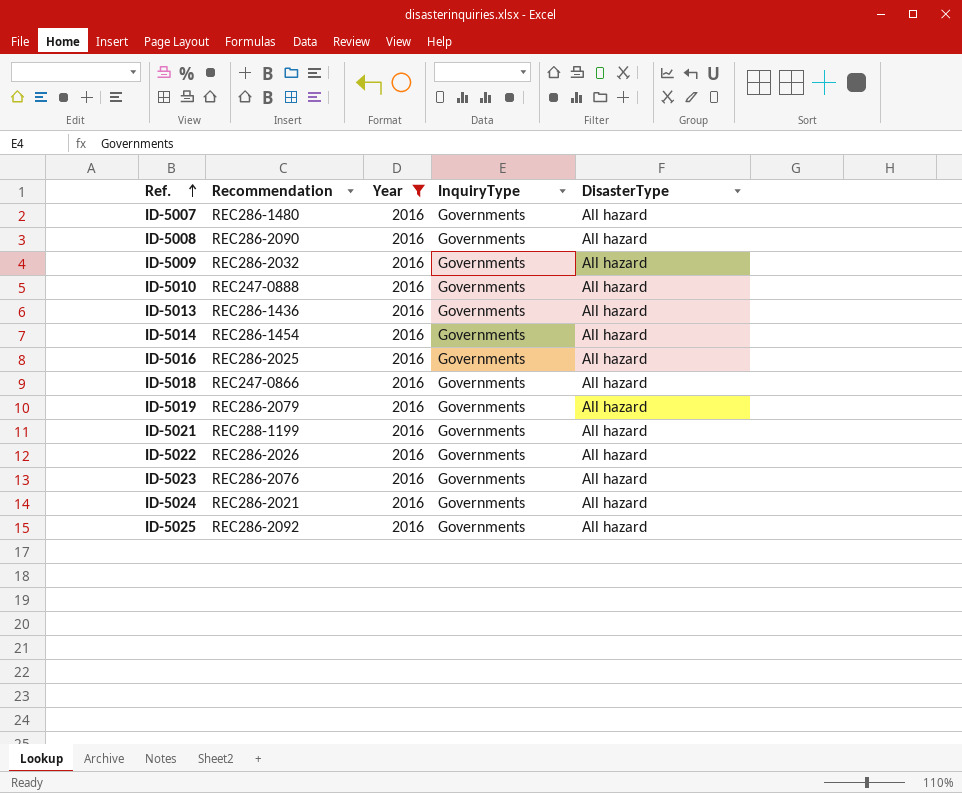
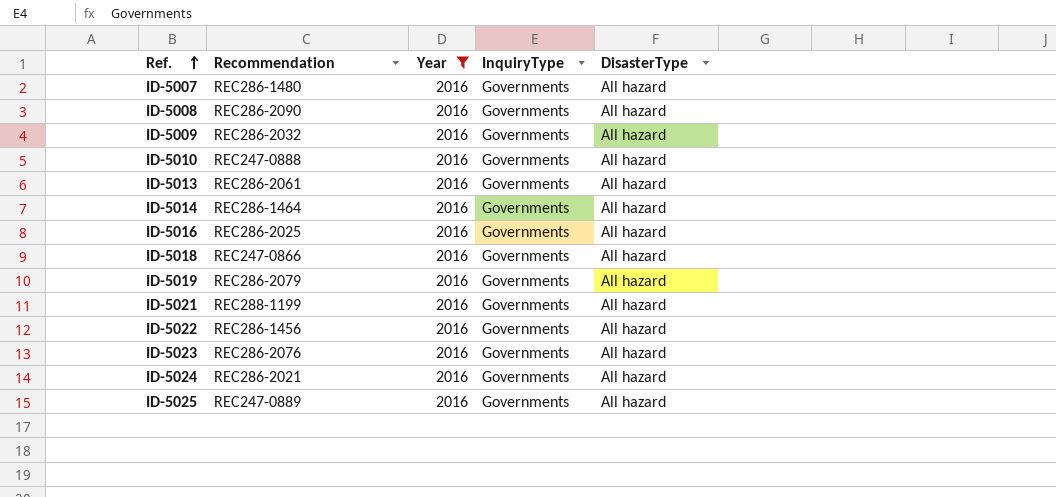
ID-5013 | Recommendation: REC286-1436 -> REC286-2061
ID-5014 | Recommendation: REC286-1454 -> REC286-1464
ID-5022 | Recommendation: REC286-2026 -> REC286-1456
ID-5025 | Recommendation: REC286-2092 -> REC247-0889

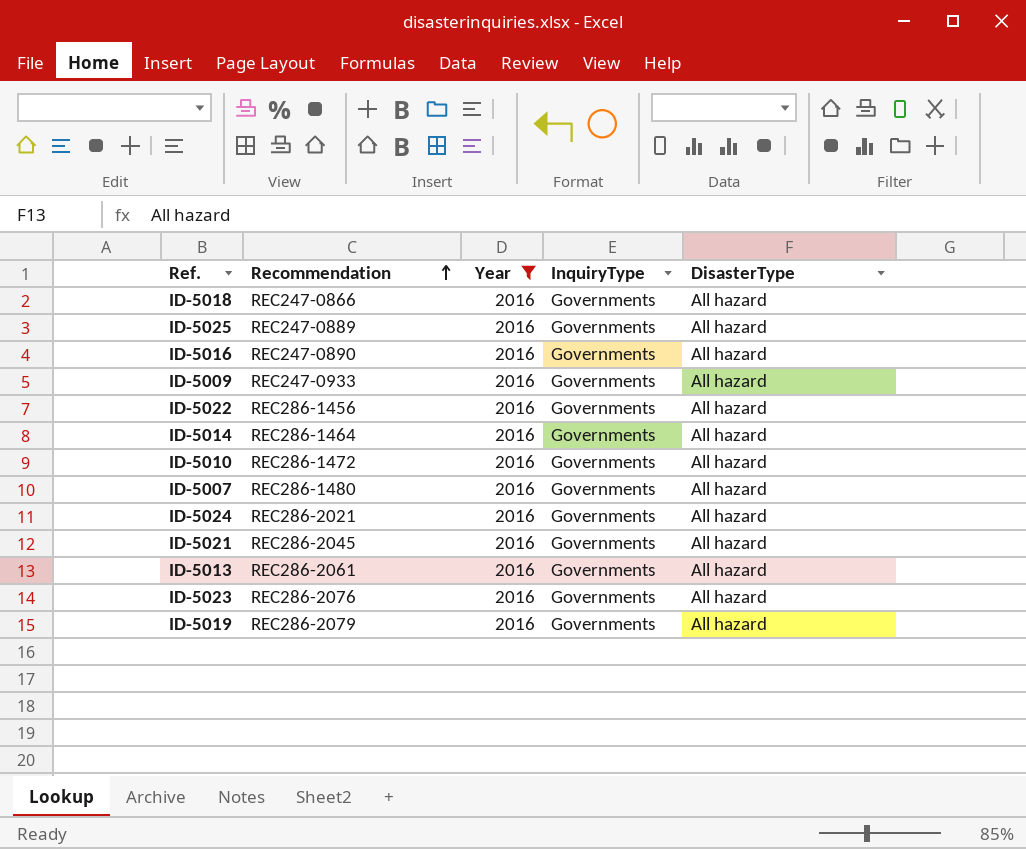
row order: Ref. ascending -> Recommendation ascending
row ID-5008: REC286-2090 | 2016 | Governments | All hazard -> none
ID-5016 | Recommendation: REC286-2025 -> REC247-0890
ID-5009 | Recommendation: REC286-2032 -> REC247-0933
ID-5010 | Recommendation: REC247-0888 -> REC286-1472
ID-5021 | Recommendation: REC288-1199 -> REC286-2045

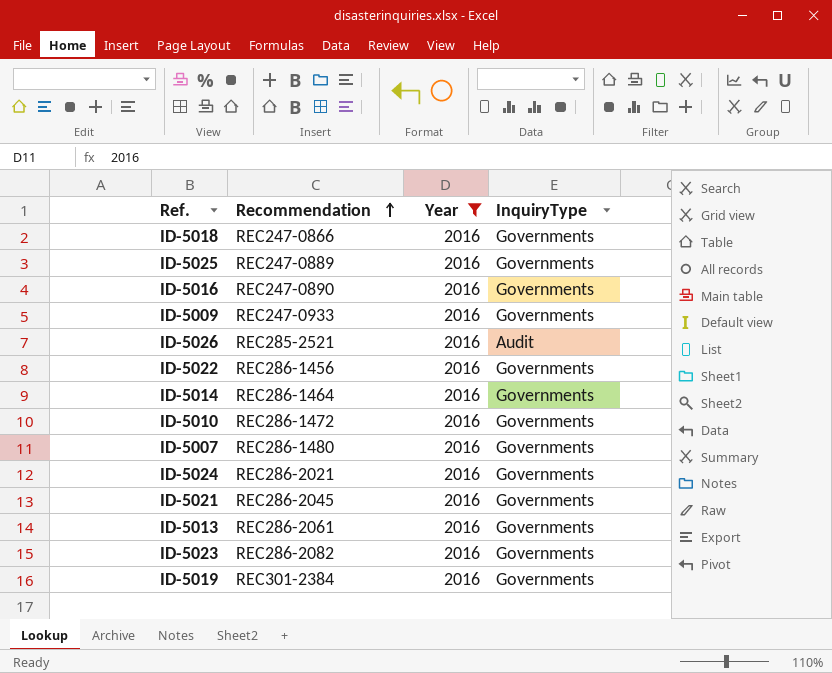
column DisasterType | position: 5 -> none
row ID-5026: none -> REC285-2521 | 2016 | Audit
ID-5023 | Recommendation: REC286-2076 -> REC286-2082
ID-5019 | Recommendation: REC286-2079 -> REC301-2384

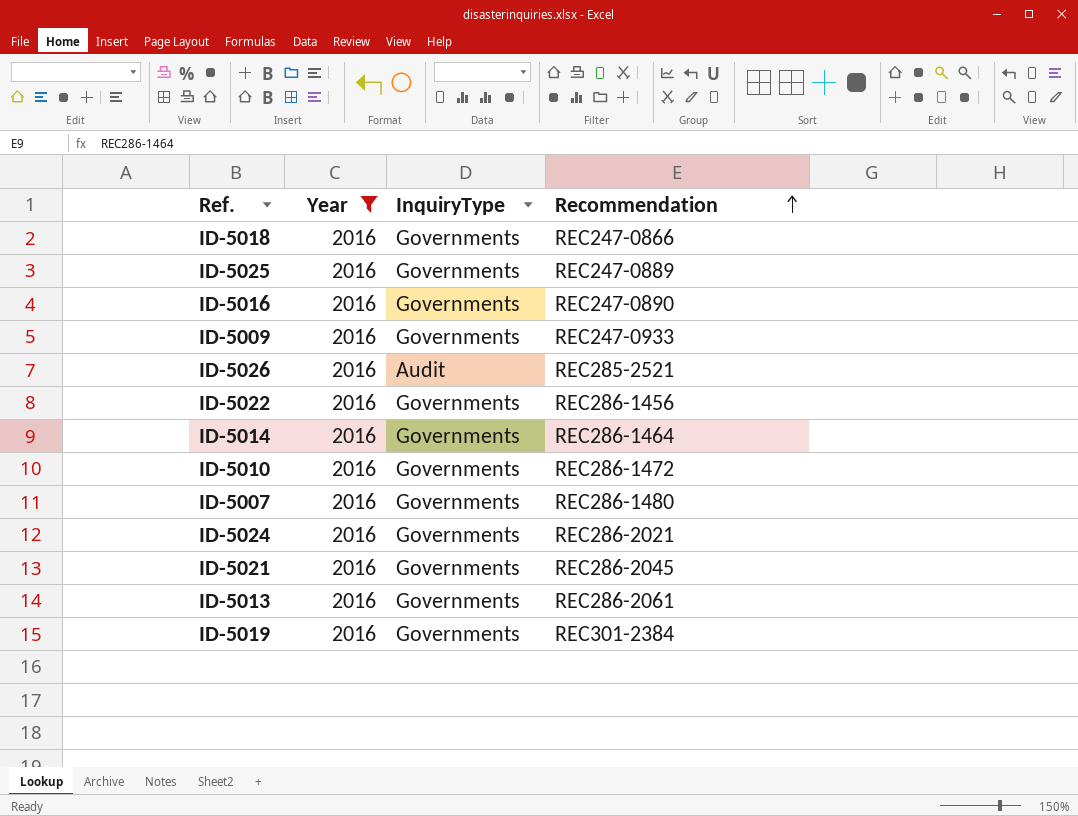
column Recommendation | position: 2 -> 4
row ID-5023: REC286-2082 | 2016 | Governments -> none

